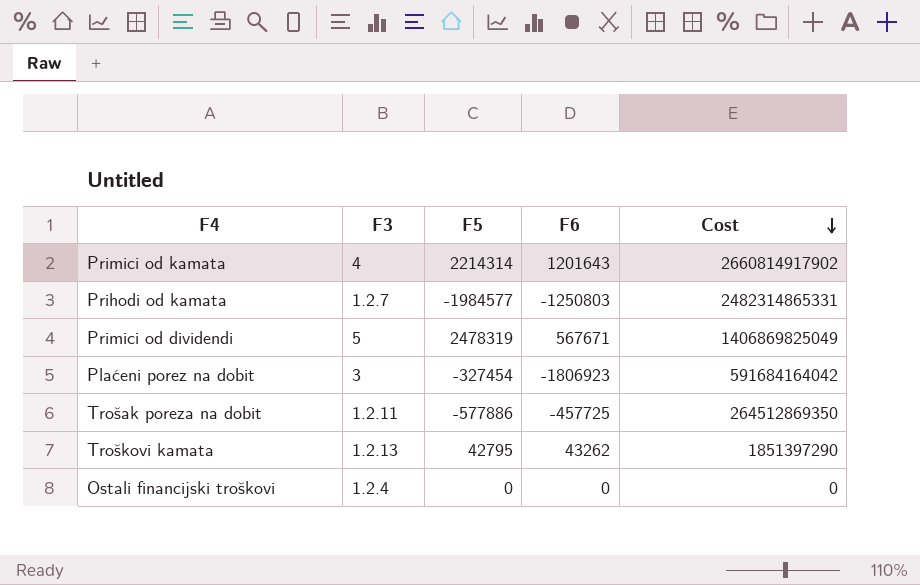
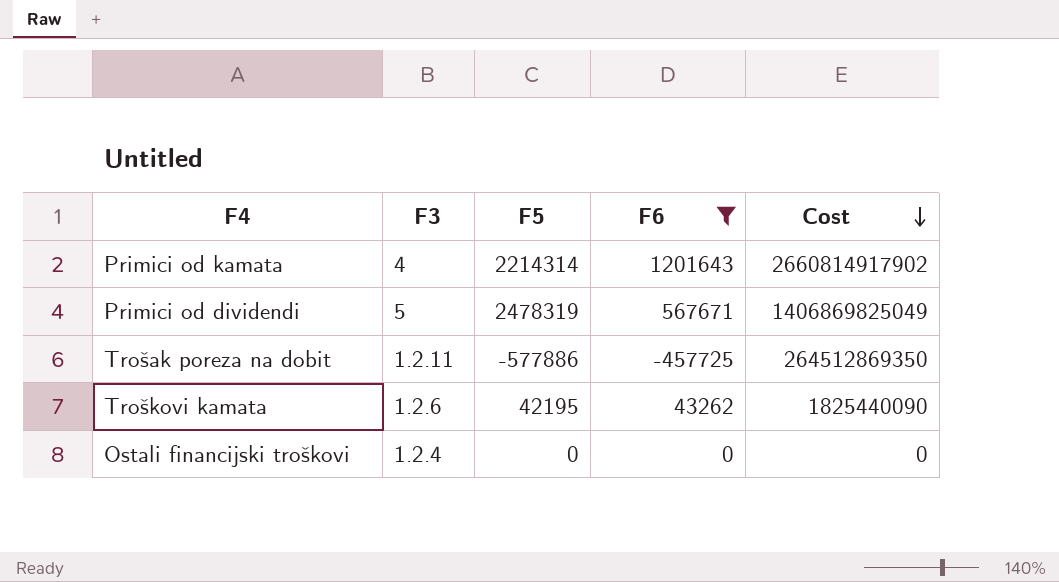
filter: none -> F6 >= -457725
Troškovi kamata | F3: 1.2.13 -> 1.2.6
Troškovi kamata | F5: 42795 -> 42195
Troškovi kamata | Cost: 1851397290 -> 1825440090

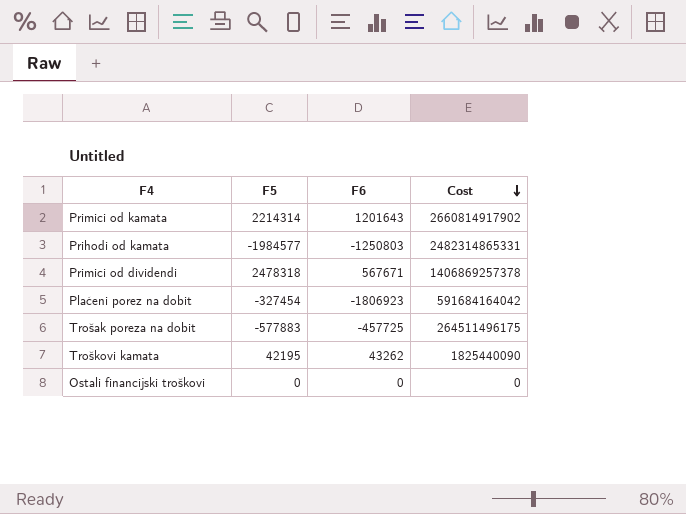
filter: F6 >= -457725 -> none
column F3 | position: 2 -> none
Primici od dividendi | F5: 2478319 -> 2478318
Primici od dividendi | Cost: 1406869825049 -> 1406869257378
Trošak poreza na dobit | F5: -577886 -> -577883
Trošak poreza na dobit | Cost: 264512869350 -> 264511496175

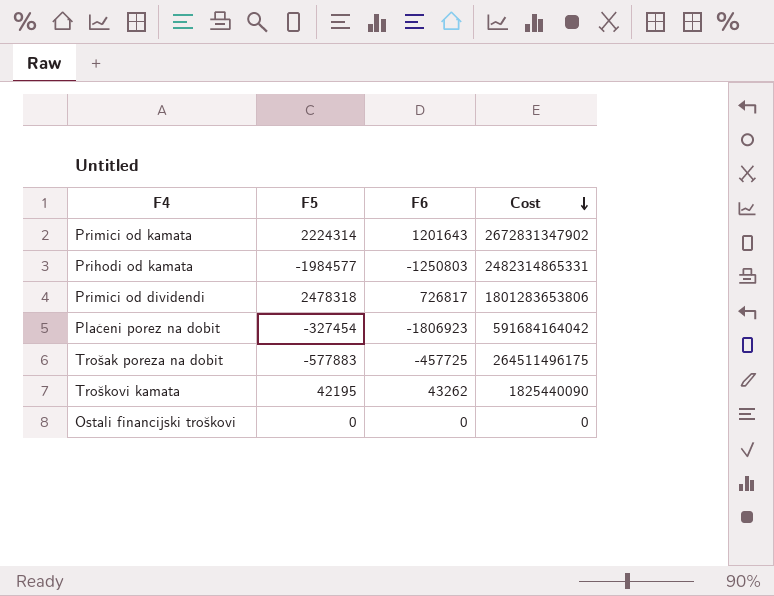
Primici od kamata | F5: 2214314 -> 2224314
Primici od kamata | Cost: 2660814917902 -> 2672831347902
Primici od dividendi | F6: 567671 -> 726817
Primici od dividendi | Cost: 1406869257378 -> 1801283653806

